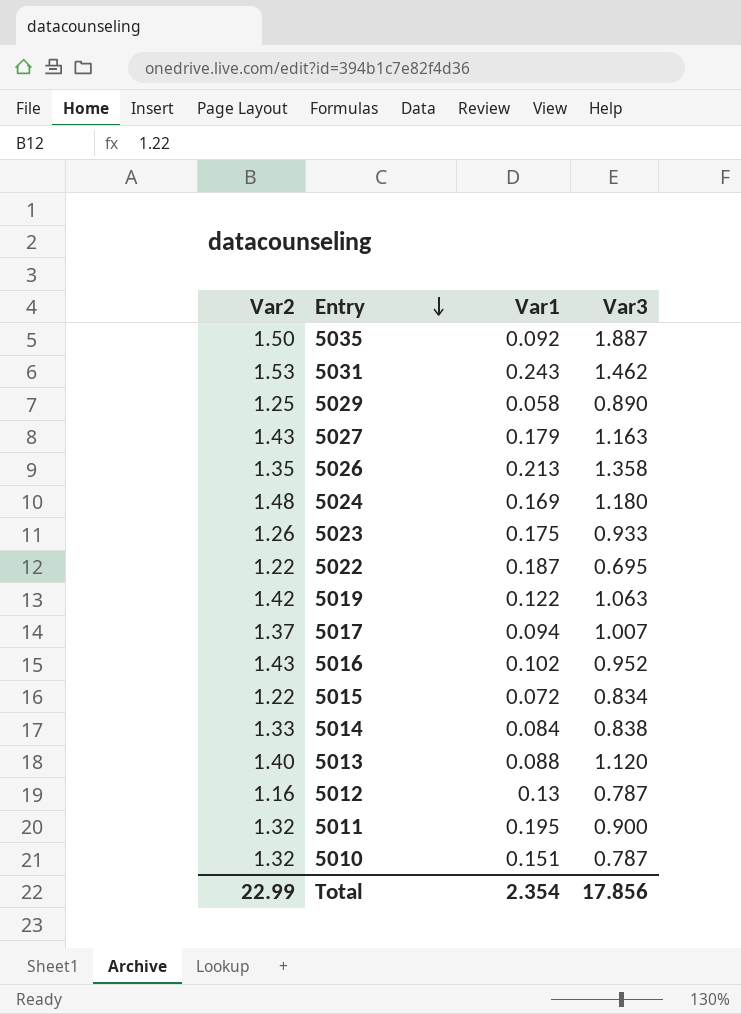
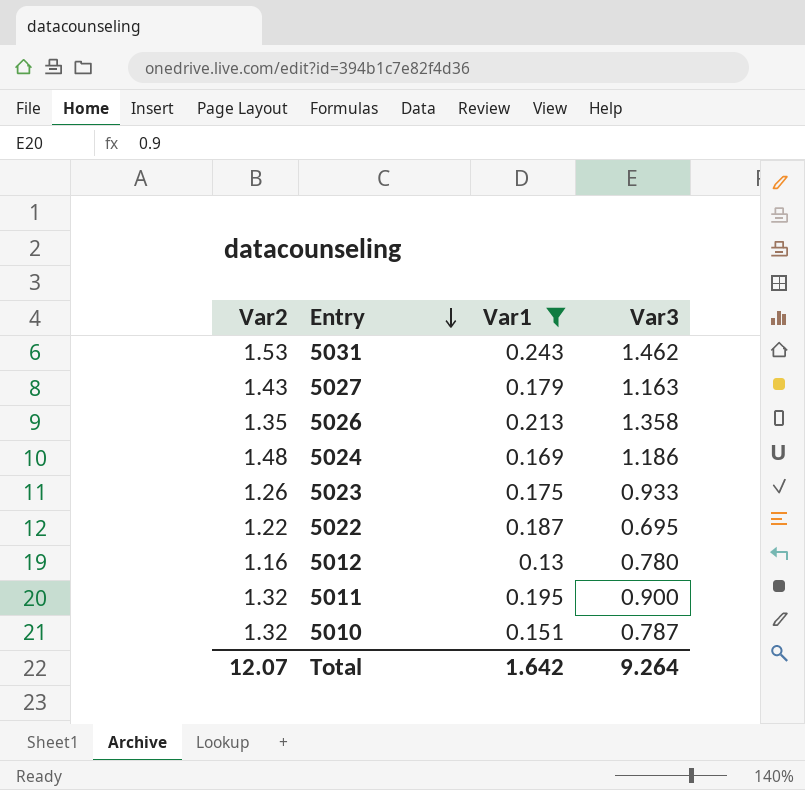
filter: none -> Var1 >= 0.13
5024 | Var3: 1.180 -> 1.186
5012 | Var3: 0.787 -> 0.780
Total | Var2: 22.99 -> 12.07
Total | Var1: 2.354 -> 1.642
Total | Var3: 17.856 -> 9.264

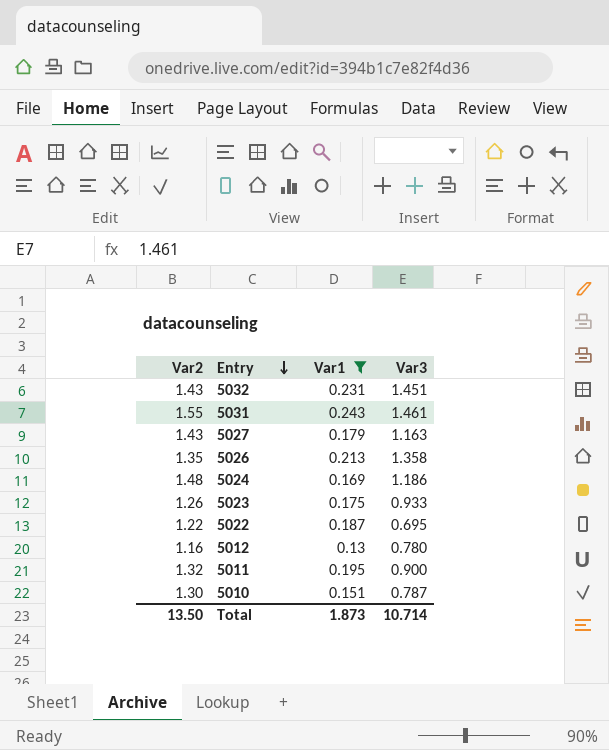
row 5032: none -> 1.43 | 0.231 | 1.451
5031 | Var2: 1.53 -> 1.55
5031 | Var3: 1.462 -> 1.461
5010 | Var2: 1.32 -> 1.30
Total | Var2: 12.07 -> 13.50
Total | Var1: 1.642 -> 1.873
Total | Var3: 9.264 -> 10.714

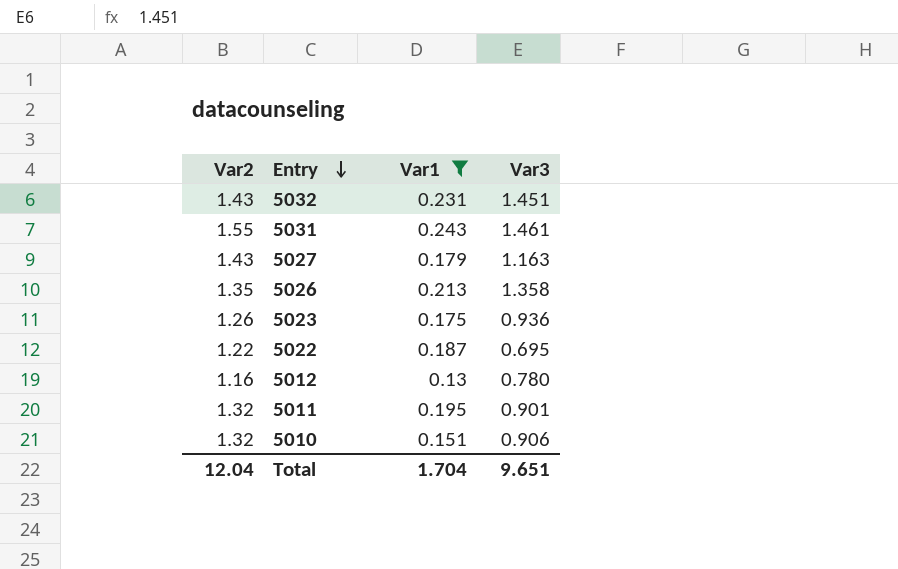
row 5024: 1.48 | 0.169 | 1.186 -> none
5023 | Var3: 0.933 -> 0.936
5011 | Var3: 0.900 -> 0.901
5010 | Var2: 1.30 -> 1.32
5010 | Var3: 0.787 -> 0.906
Total | Var2: 13.50 -> 12.04
Total | Var1: 1.873 -> 1.704
Total | Var3: 10.714 -> 9.651

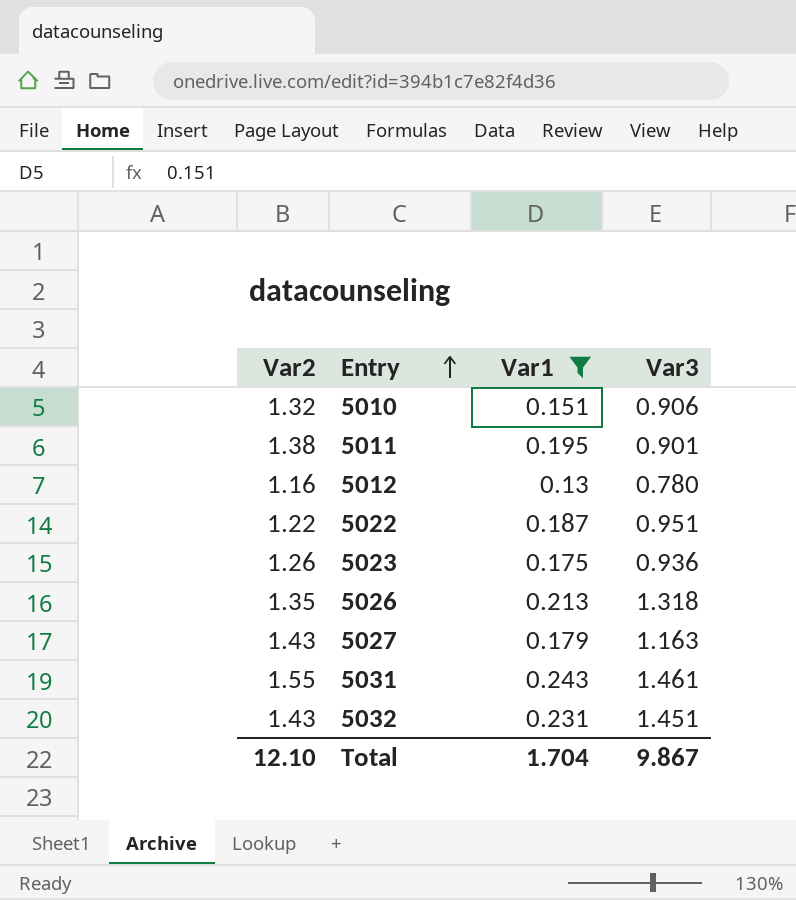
row order: Entry descending -> Entry ascending
5011 | Var2: 1.32 -> 1.38
5022 | Var3: 0.695 -> 0.951
5026 | Var3: 1.358 -> 1.318
Total | Var2: 12.04 -> 12.10
Total | Var3: 9.651 -> 9.867

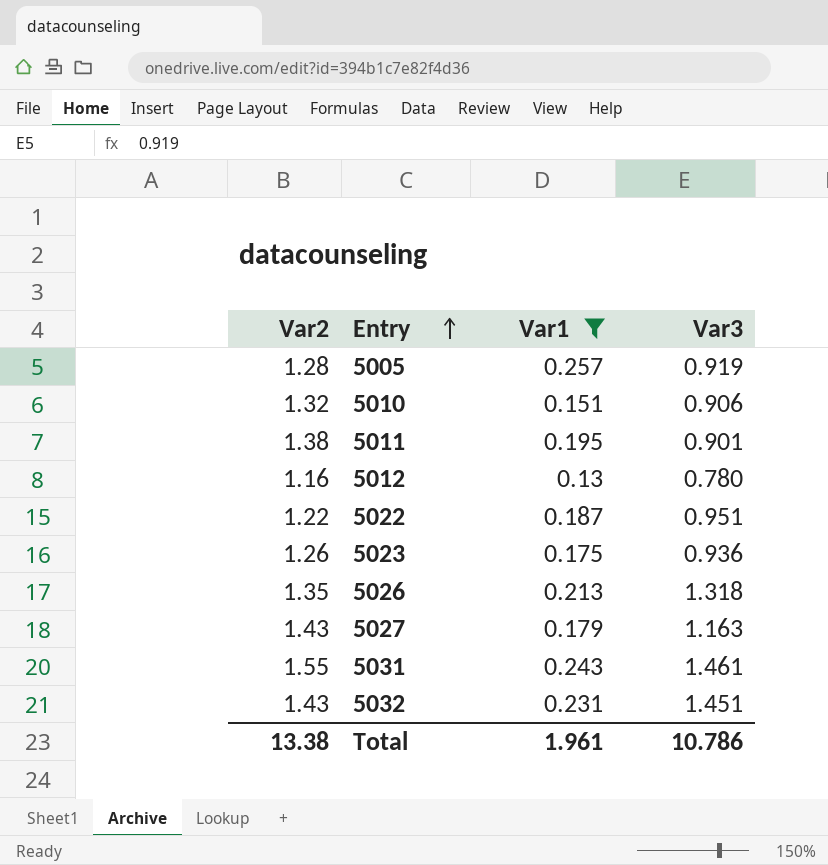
row 5005: none -> 1.28 | 0.257 | 0.919
Total | Var2: 12.10 -> 13.38
Total | Var1: 1.704 -> 1.961
Total | Var3: 9.867 -> 10.786

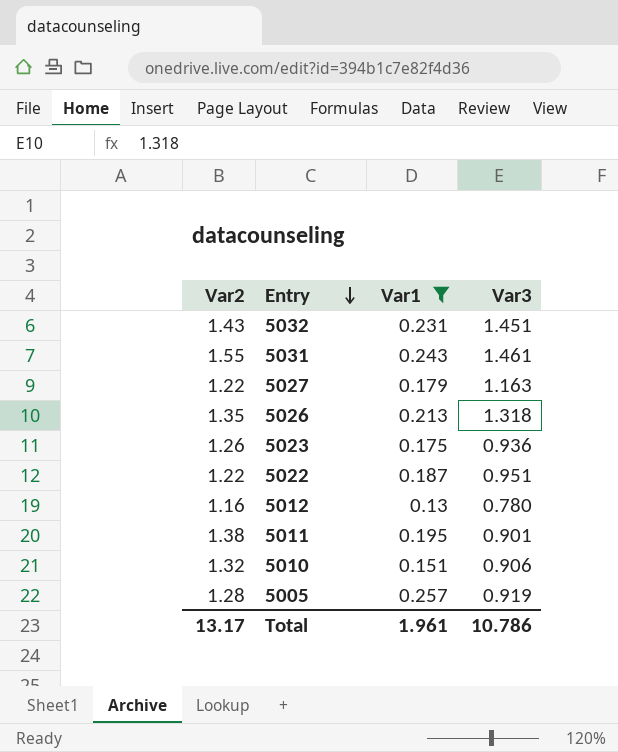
row order: Entry ascending -> Entry descending
5027 | Var2: 1.43 -> 1.22
Total | Var2: 13.38 -> 13.17

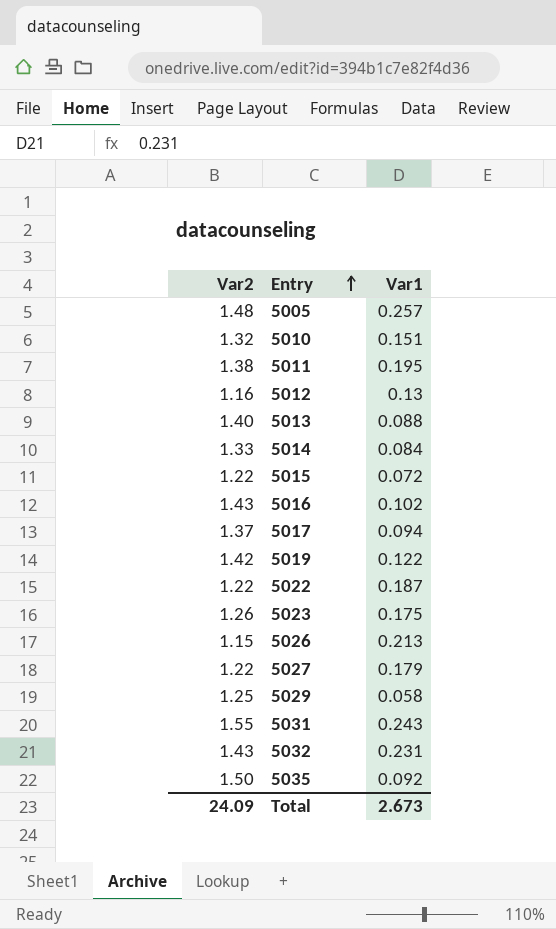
filter: Var1 >= 0.13 -> none
row order: Entry descending -> Entry ascending
column Var3 | position: 4 -> none
5005 | Var2: 1.28 -> 1.48
5026 | Var2: 1.35 -> 1.15
Total | Var2: 13.17 -> 24.09
Total | Var1: 1.961 -> 2.673

